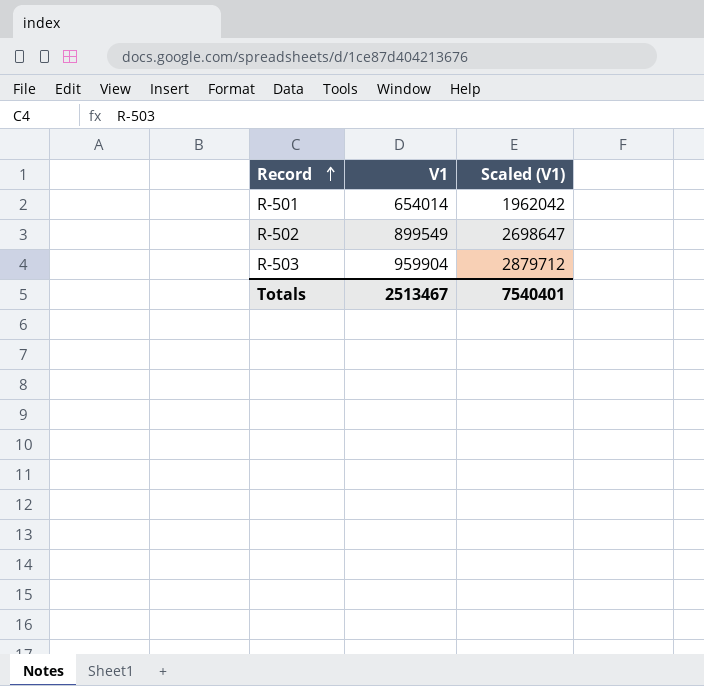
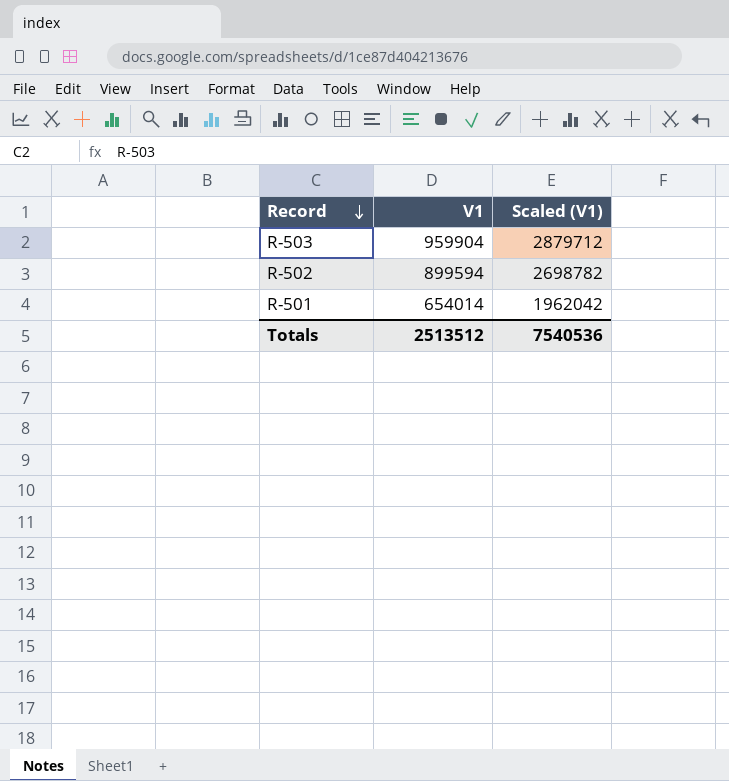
row order: Record ascending -> Record descending
R-502 | V1: 899549 -> 899594
R-502 | Scaled (V1): 2698647 -> 2698782
Totals | V1: 2513467 -> 2513512
Totals | Scaled (V1): 7540401 -> 7540536

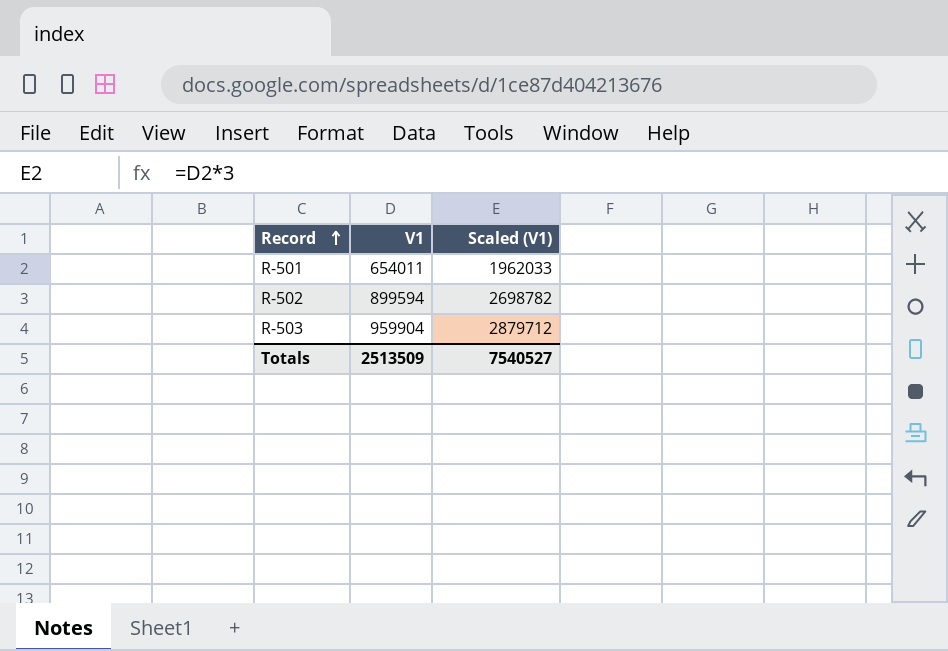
row order: Record descending -> Record ascending
R-501 | V1: 654014 -> 654011
R-501 | Scaled (V1): 1962042 -> 1962033
Totals | V1: 2513512 -> 2513509
Totals | Scaled (V1): 7540536 -> 7540527

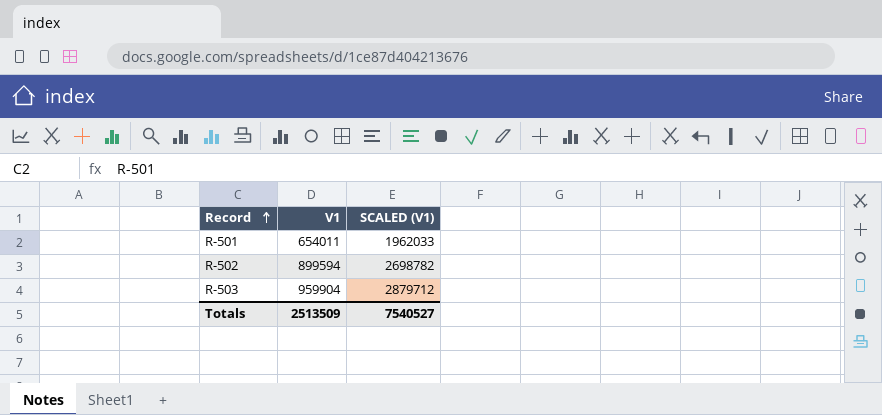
column name: Scaled (V1) -> SCALED (V1)

